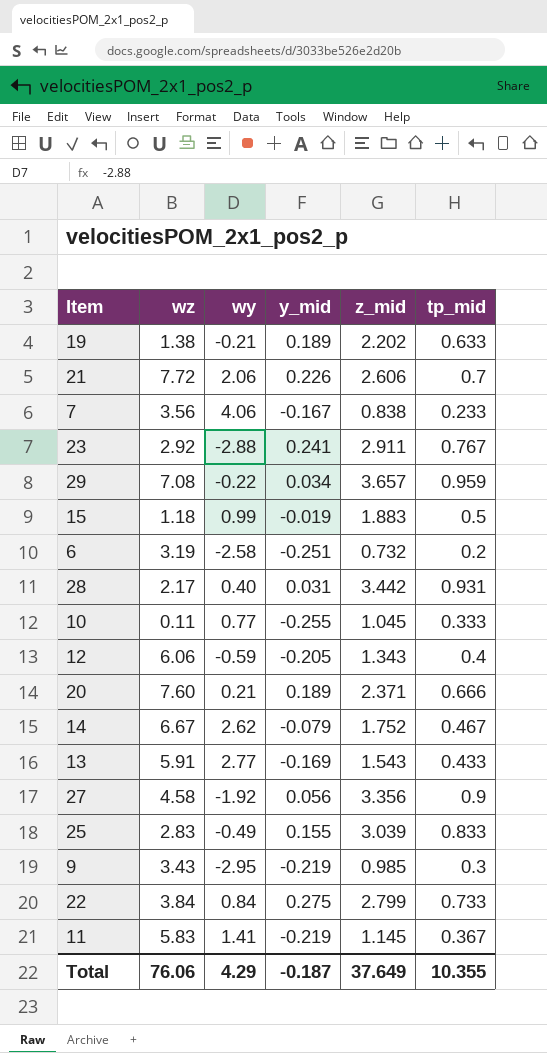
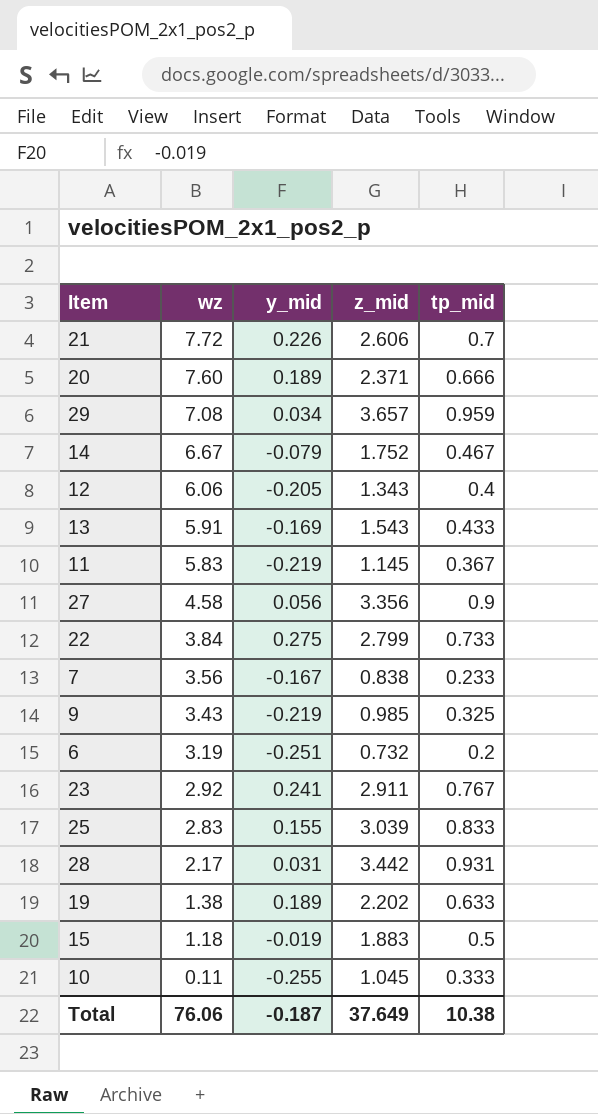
row order: none -> wz descending
column wy | position: 3 -> none
9 | tp_mid: 0.3 -> 0.325
Total | tp_mid: 10.355 -> 10.38

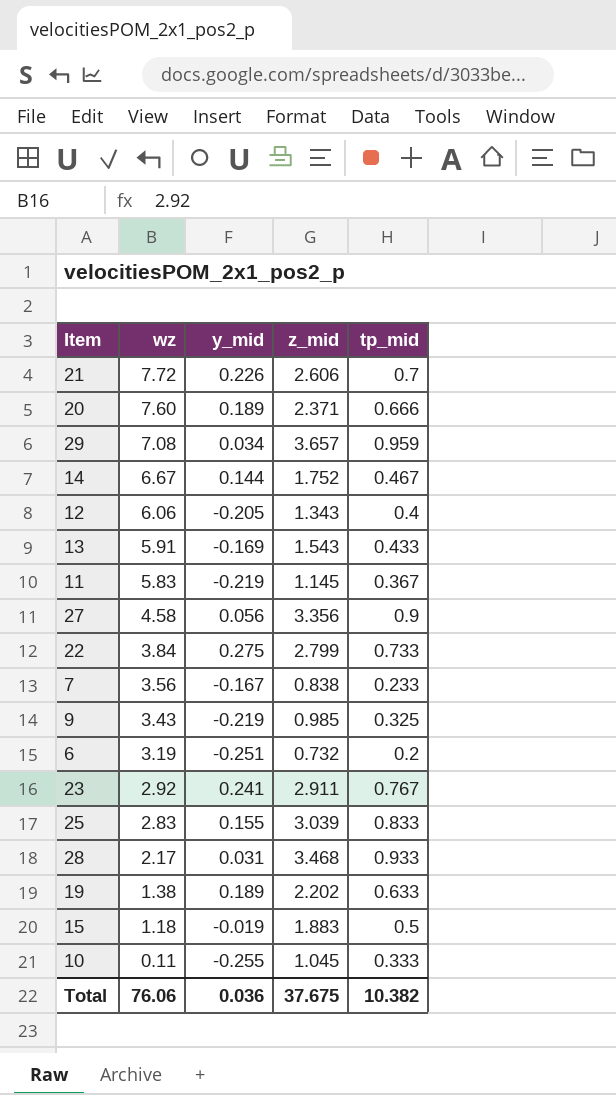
14 | y_mid: -0.079 -> 0.144
28 | z_mid: 3.442 -> 3.468
28 | tp_mid: 0.931 -> 0.933
Total | y_mid: -0.187 -> 0.036
Total | z_mid: 37.649 -> 37.675
Total | tp_mid: 10.38 -> 10.382

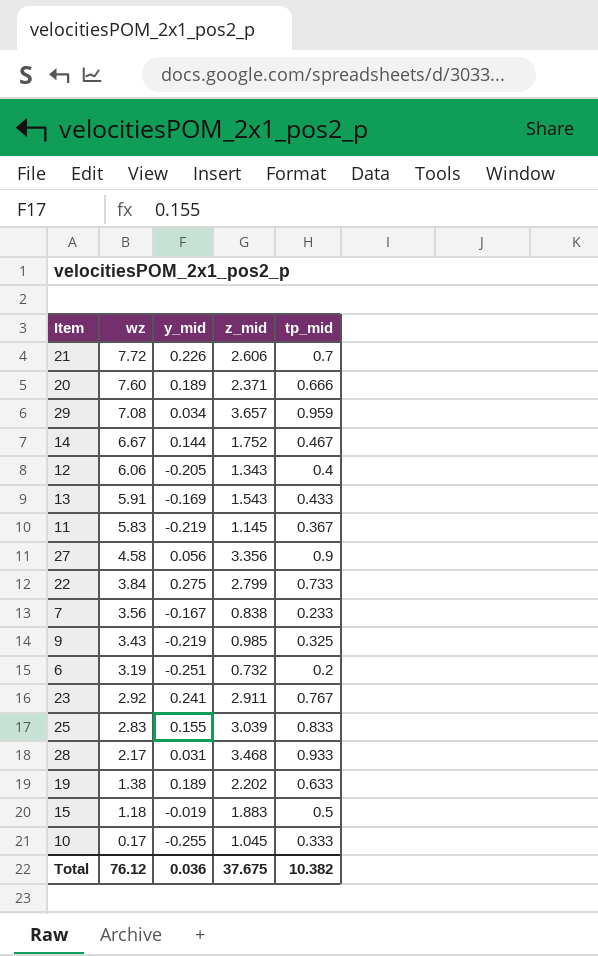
10 | wz: 0.11 -> 0.17
Total | wz: 76.06 -> 76.12

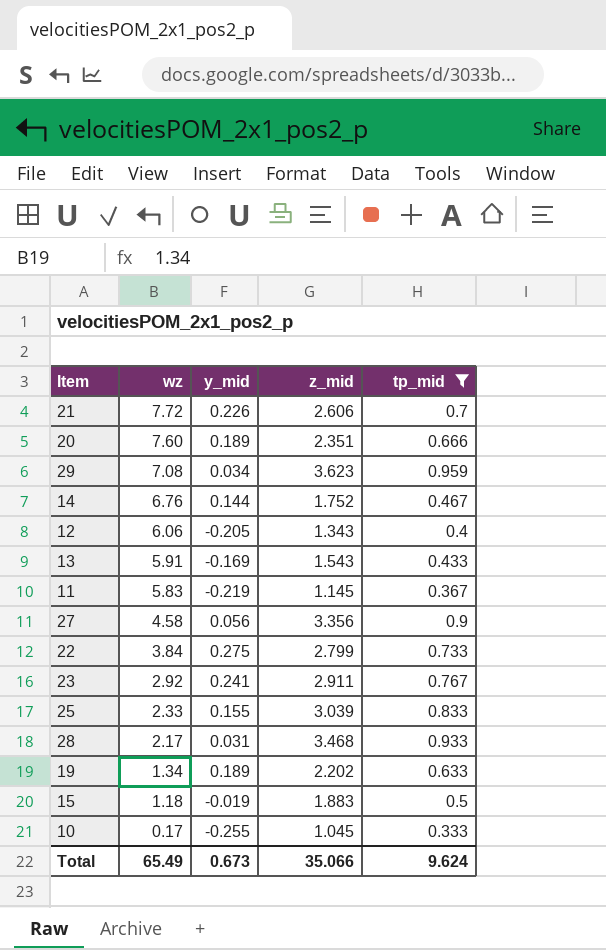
filter: none -> tp_mid >= 0.333
20 | z_mid: 2.371 -> 2.351
29 | z_mid: 3.657 -> 3.623
14 | wz: 6.67 -> 6.76
25 | wz: 2.83 -> 2.33
19 | wz: 1.38 -> 1.34
Total | wz: 76.12 -> 65.49
Total | y_mid: 0.036 -> 0.673
Total | z_mid: 37.675 -> 35.066
Total | tp_mid: 10.382 -> 9.624

